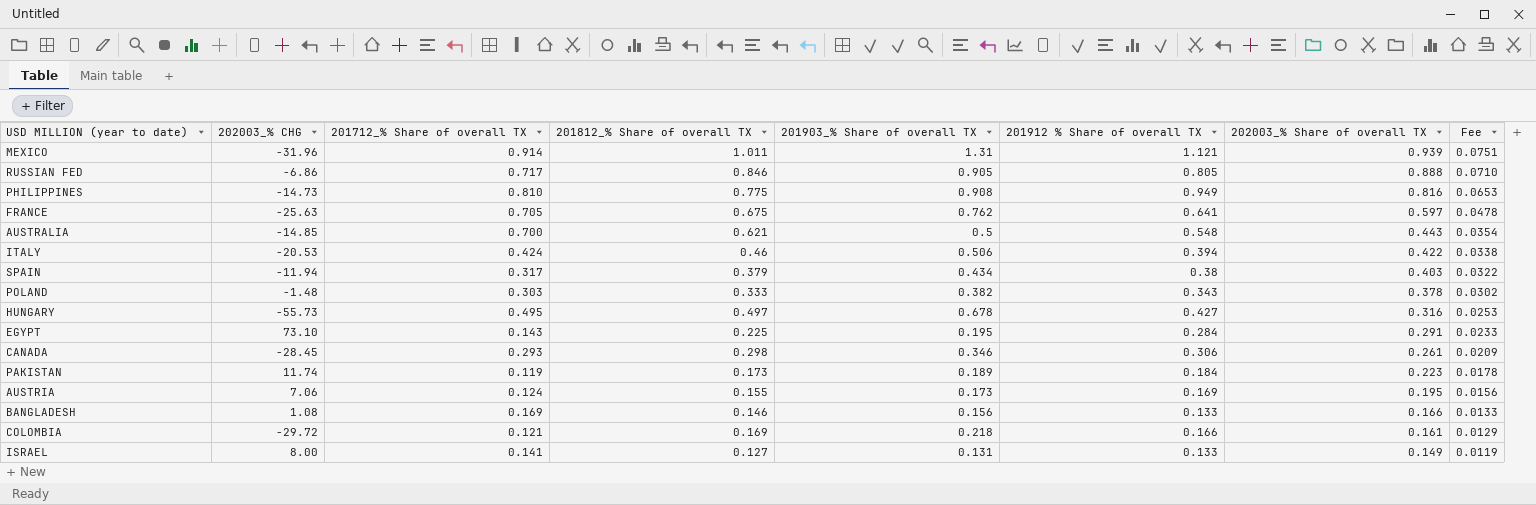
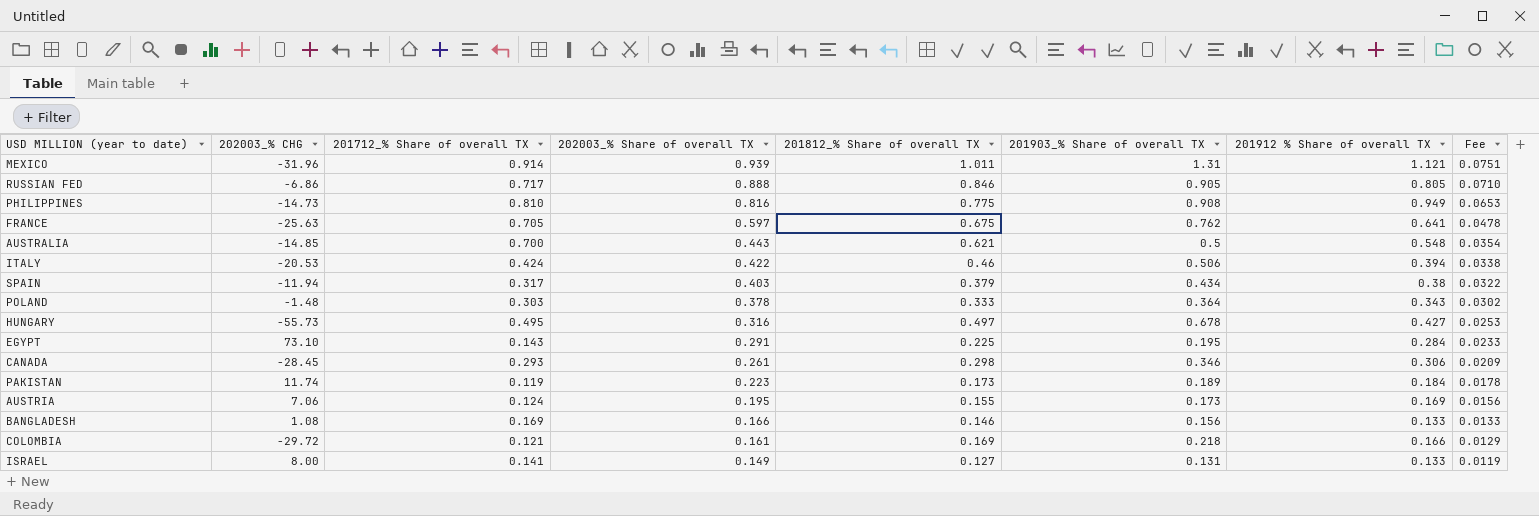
column 202003_% Share of overall TX | position: 7 -> 4
POLAND | 201903_% Share of overall TX: 0.382 -> 0.364

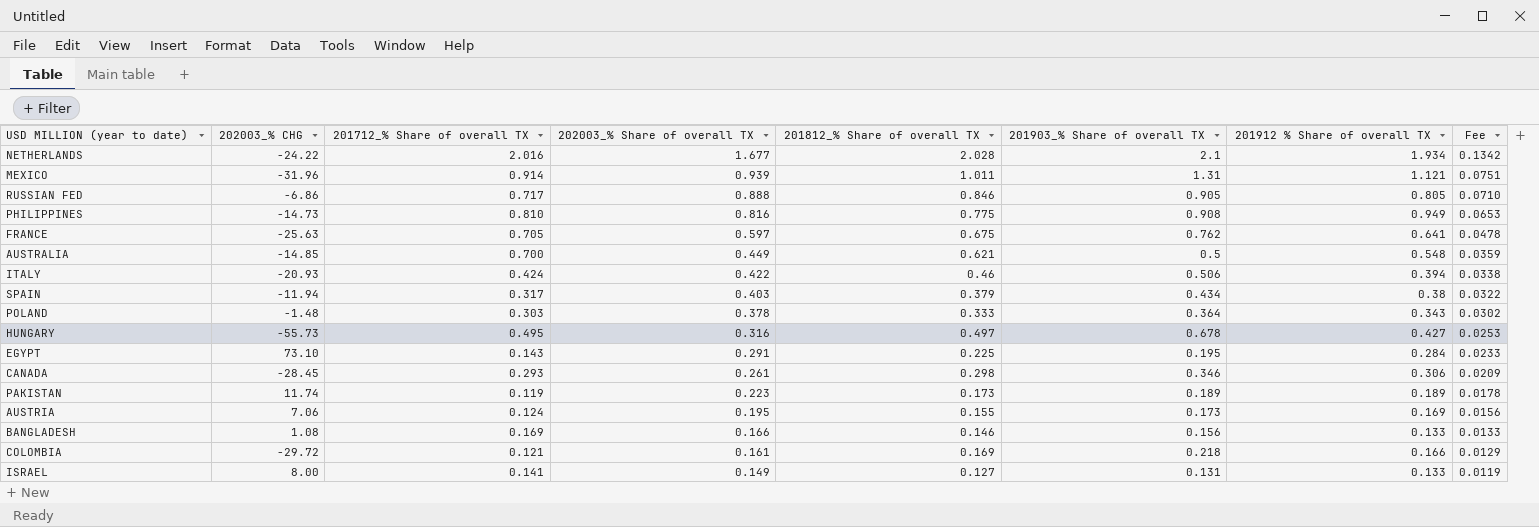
row NETHERLANDS: none -> -24.22 | 2.016 | 1.677 | 2.028 | 2.1 | 1.934 | 0.1342
AUSTRALIA | 202003_% Share of overall TX: 0.443 -> 0.449
AUSTRALIA | Fee: 0.0354 -> 0.0359
ITALY | 202003_% CHG: -20.53 -> -20.93
PAKISTAN | 201912 % Share of overall TX: 0.184 -> 0.189

